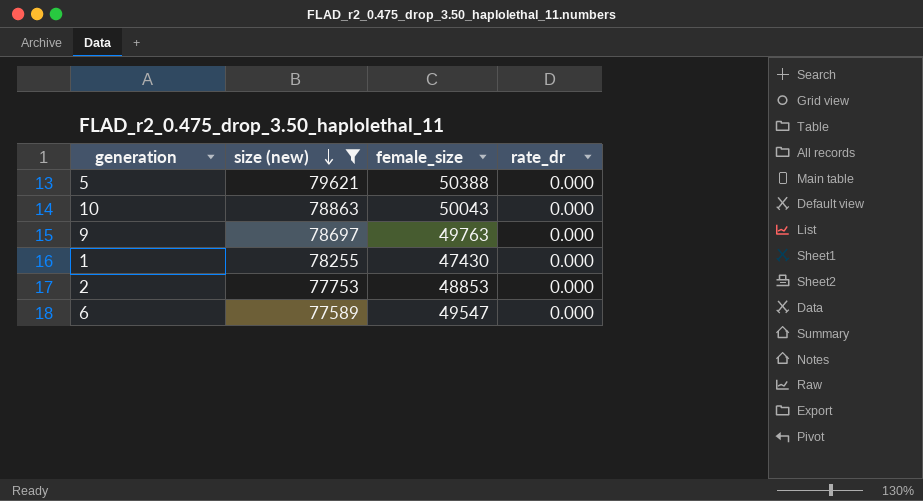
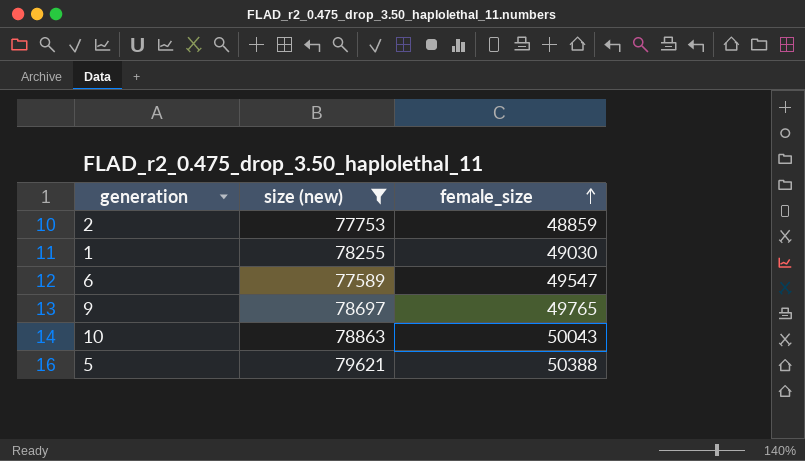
row order: size (new) descending -> female_size ascending
column rate_dr | position: 4 -> none
2 | female_size: 48853 -> 48859
1 | female_size: 47430 -> 49030
9 | female_size: 49763 -> 49765

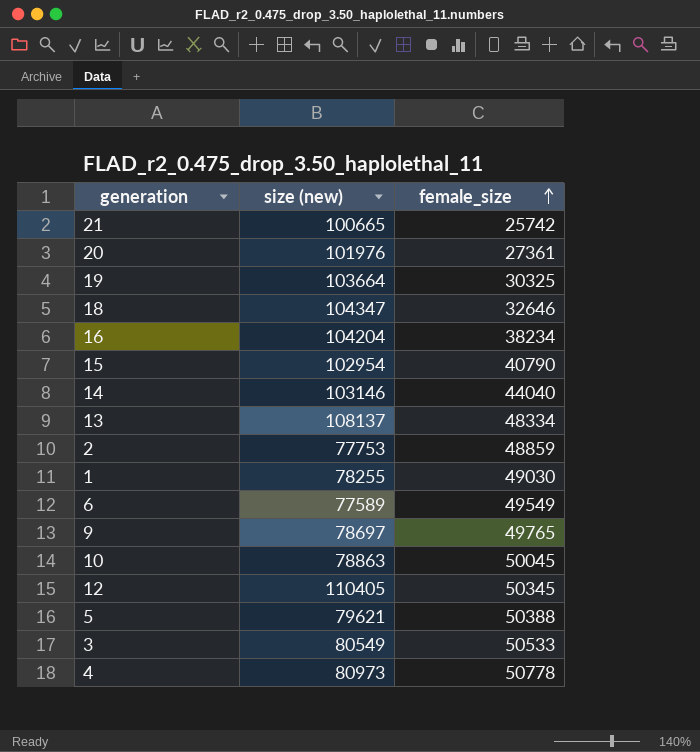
filter: size (new) <= 79621 -> none
6 | female_size: 49547 -> 49549
10 | female_size: 50043 -> 50045

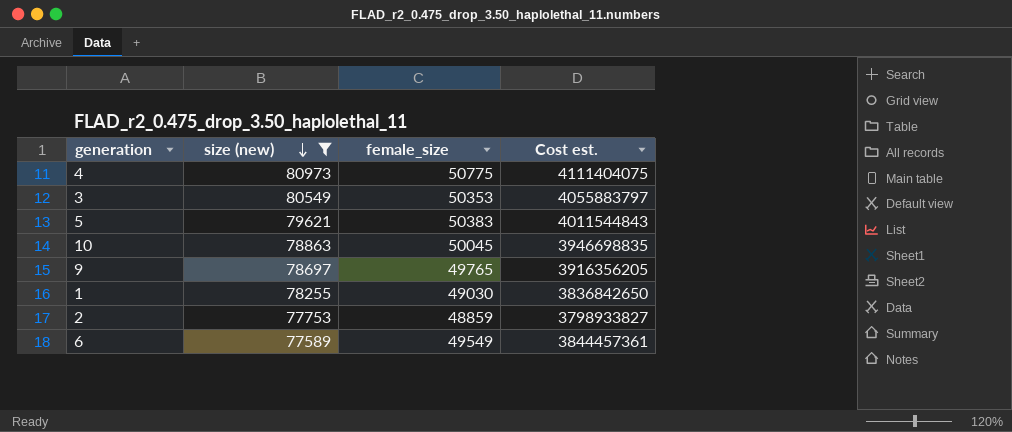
filter: none -> size (new) <= 80973
row order: female_size ascending -> size (new) descending
column Cost est. | formula: none -> [size (new)] * [female_size]
4 | female_size: 50778 -> 50775
3 | female_size: 50533 -> 50353
5 | female_size: 50388 -> 50383

